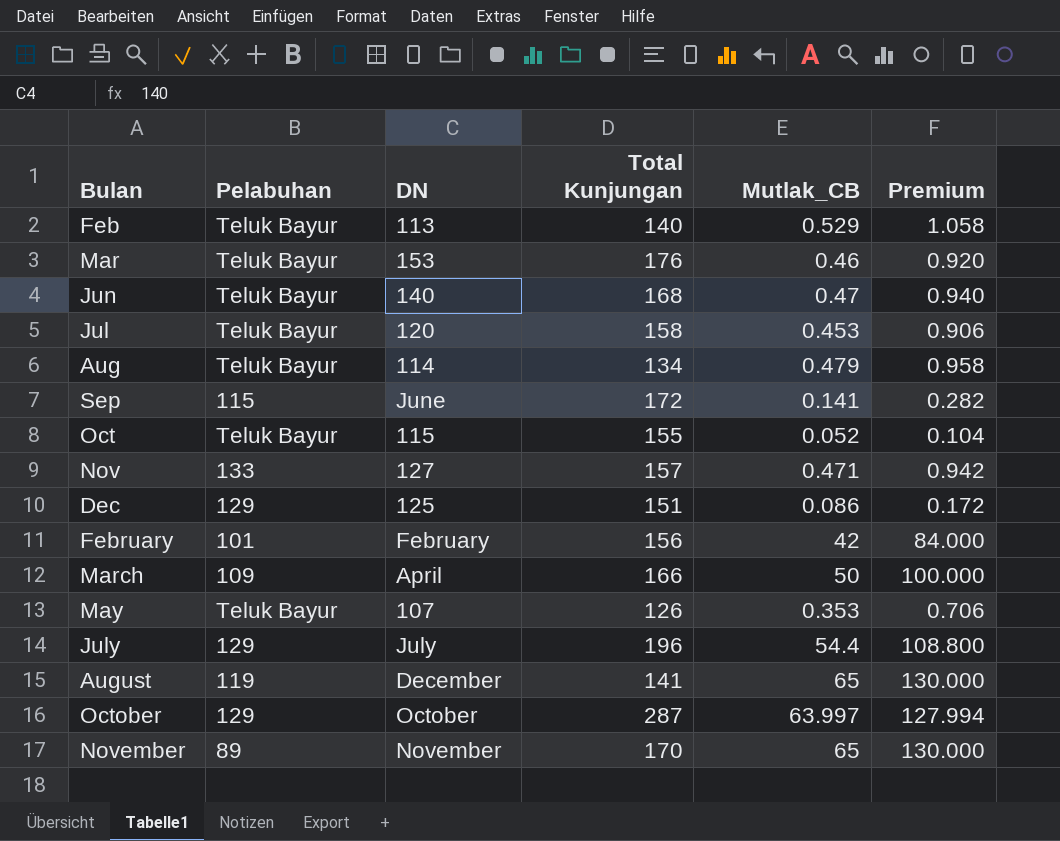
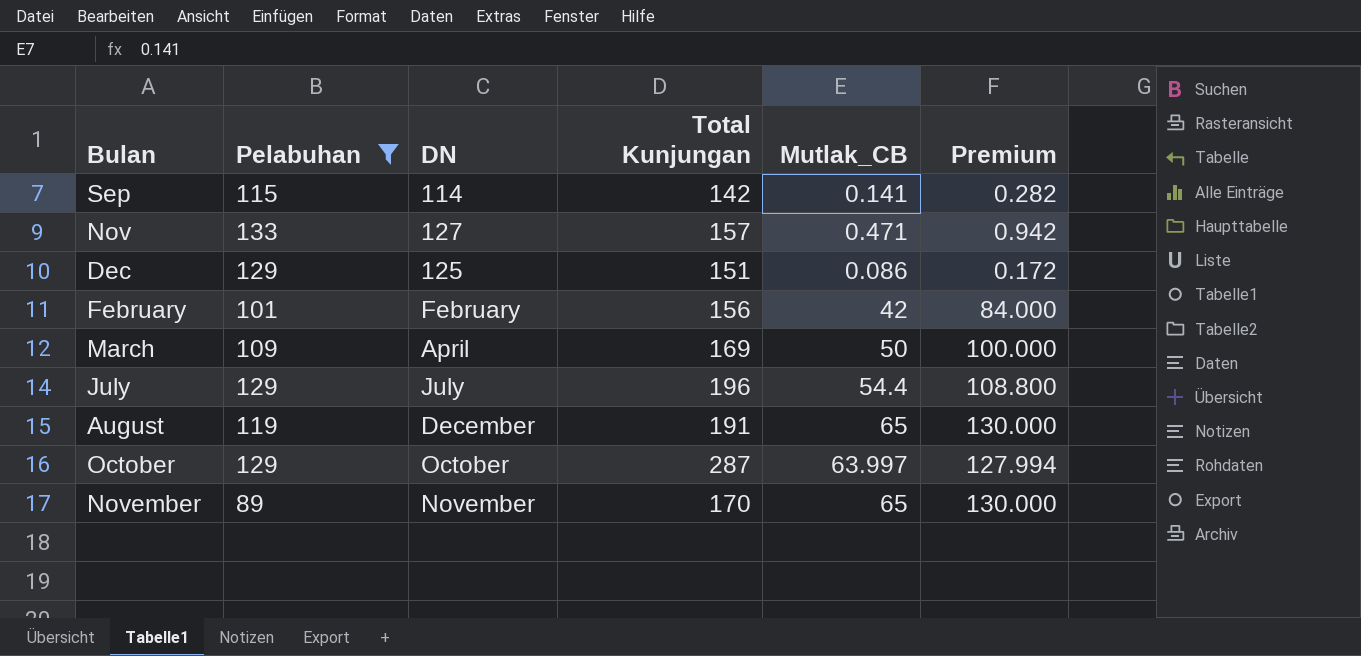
filter: none -> Pelabuhan != Teluk Bayur
Sep | DN: June -> 114
Sep | Total Kunjungan: 172 -> 142
March | Total Kunjungan: 166 -> 169
August | Total Kunjungan: 141 -> 191

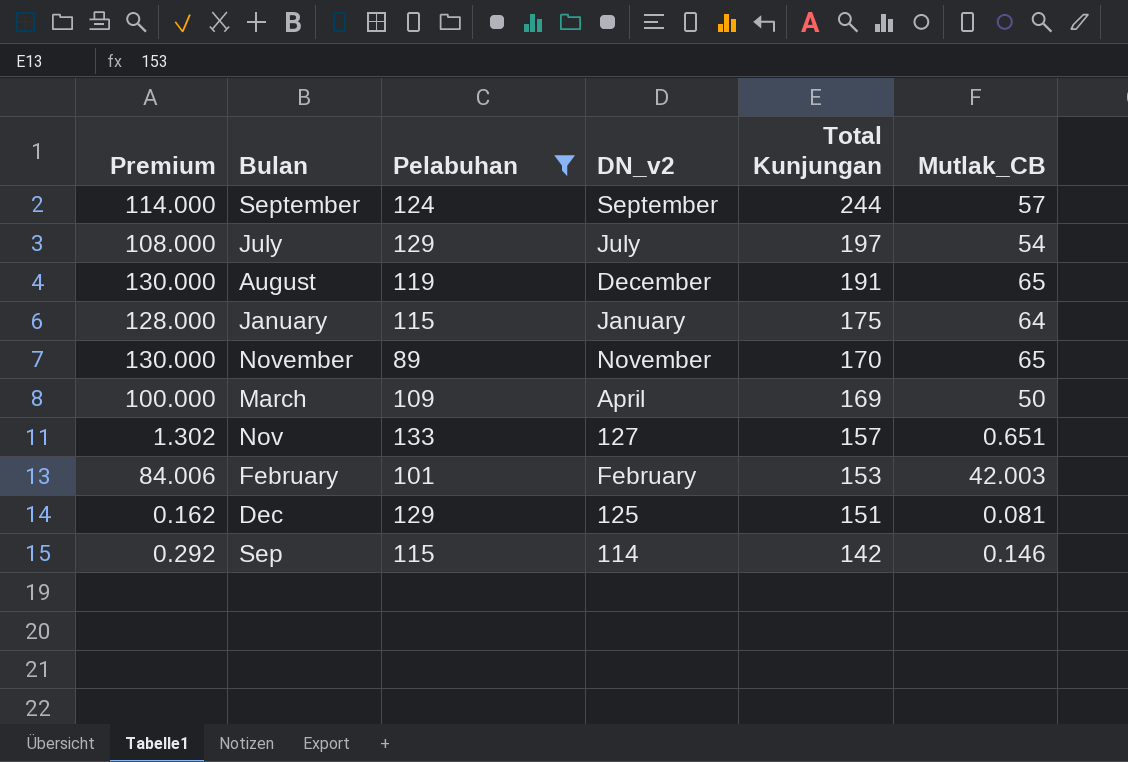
row order: none -> Total Kunjungan descending
column Premium | position: 6 -> 1
column name: DN -> DN_v2
row October: 129 | October | 287 | 63.997 | 127.994 -> none
row September: none -> 114.000 | 124 | September | 244 | 57
July | Premium: 108.800 -> 108.000
July | Total Kunjungan: 196 -> 197
July | Mutlak_CB: 54.4 -> 54
row January: none -> 128.000 | 115 | January | 175 | 64
Nov | Premium: 0.942 -> 1.302
Nov | Mutlak_CB: 0.471 -> 0.651
February | Premium: 84.000 -> 84.006
February | Total Kunjungan: 156 -> 153
February | Mutlak_CB: 42 -> 42.003
Dec | Premium: 0.172 -> 0.162
Dec | Mutlak_CB: 0.086 -> 0.081
Sep | Premium: 0.282 -> 0.292
Sep | Mutlak_CB: 0.141 -> 0.146

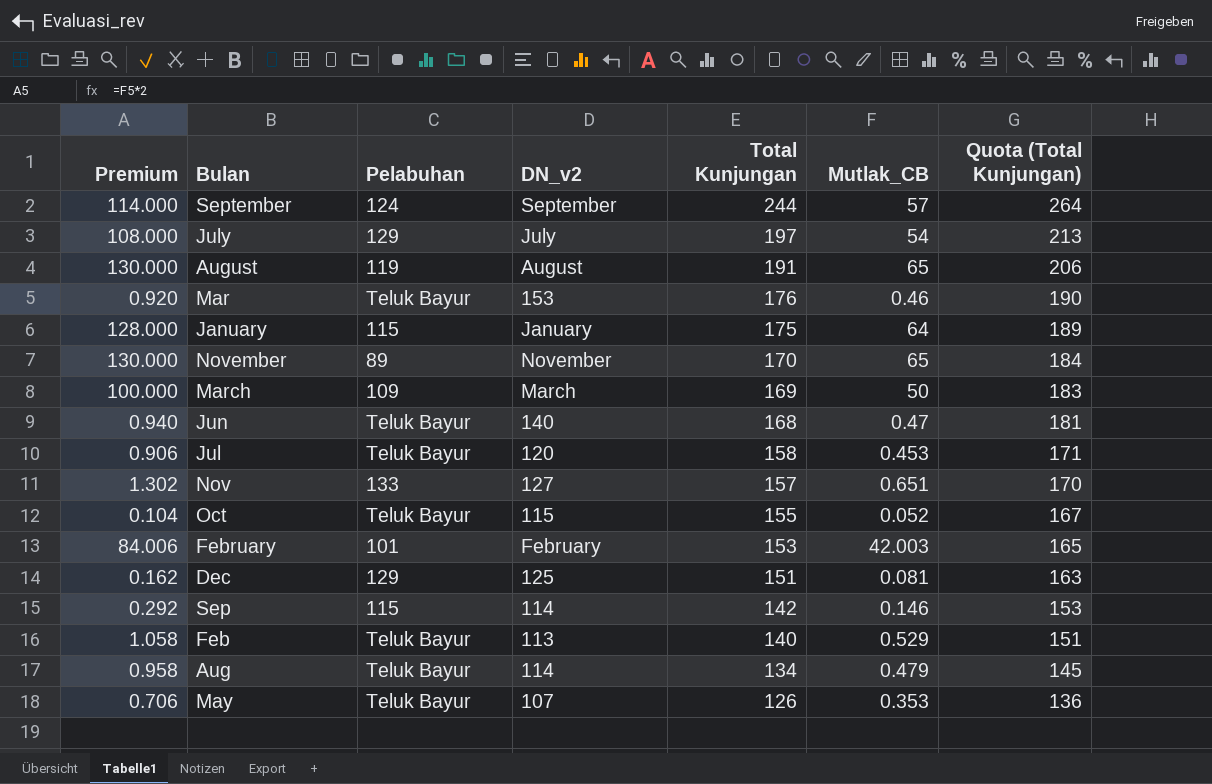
filter: Pelabuhan != Teluk Bayur -> none
column Quota (Total Kunjungan) | formula: none -> [Total Kunjungan] * 1.08
August | DN_v2: December -> August
March | DN_v2: April -> March

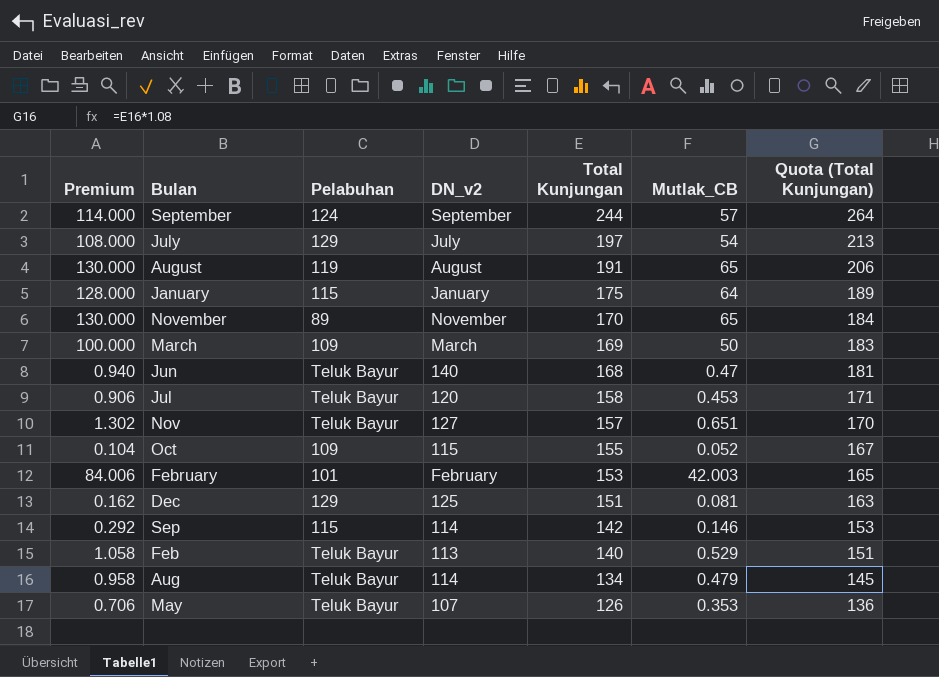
row Mar: 0.920 | Teluk Bayur | 153 | 176 | 0.46 | 190 -> none
Nov | Pelabuhan: 133 -> Teluk Bayur
Oct | Pelabuhan: Teluk Bayur -> 109

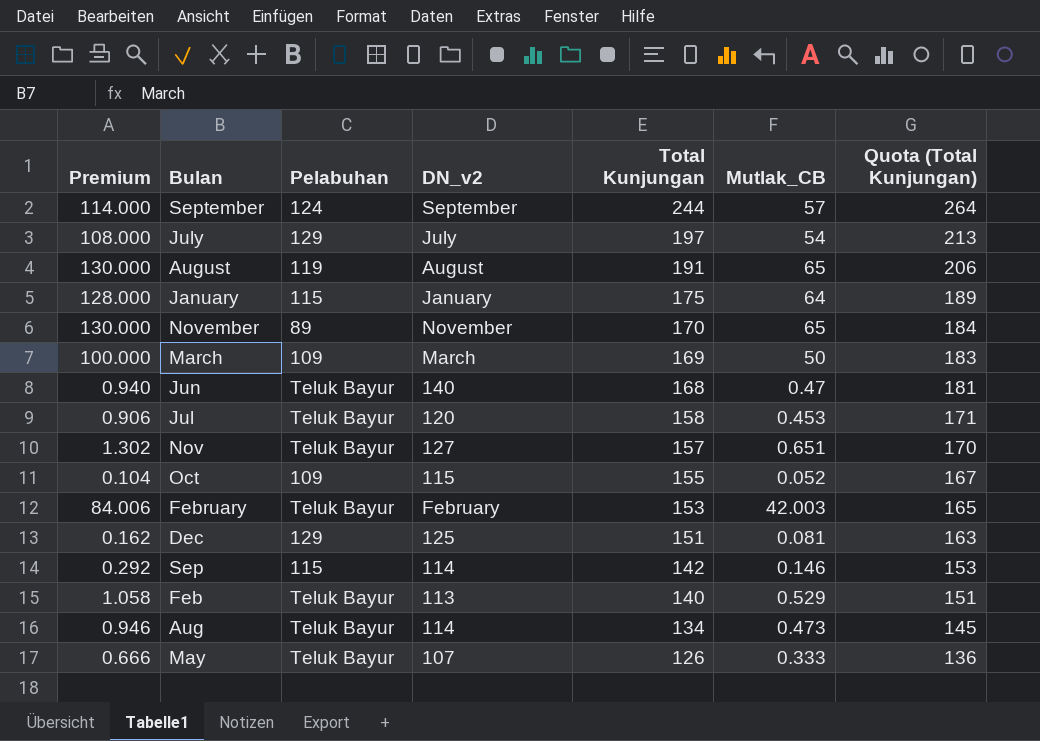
February | Pelabuhan: 101 -> Teluk Bayur
Aug | Premium: 0.958 -> 0.946
Aug | Mutlak_CB: 0.479 -> 0.473
May | Premium: 0.706 -> 0.666
May | Mutlak_CB: 0.353 -> 0.333

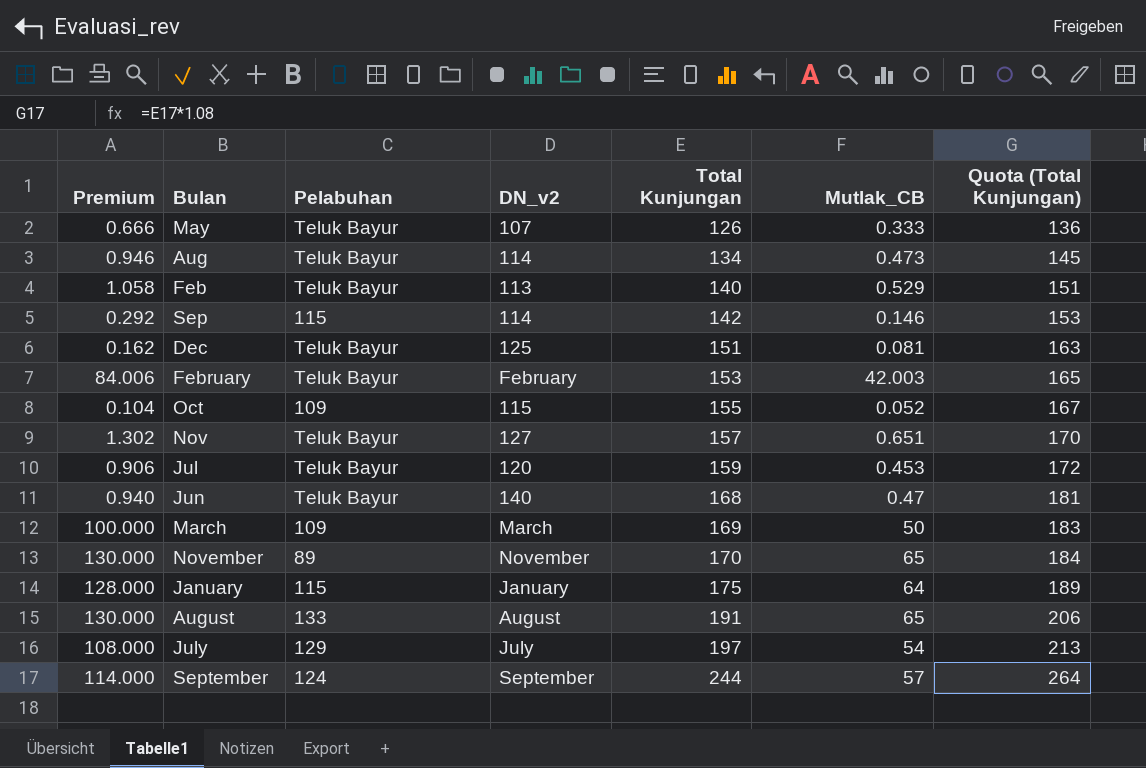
row order: Total Kunjungan descending -> Total Kunjungan ascending
Dec | Pelabuhan: 129 -> Teluk Bayur
Jul | Total Kunjungan: 158 -> 159
Jul | Quota (Total Kunjungan): 171 -> 172
August | Pelabuhan: 119 -> 133

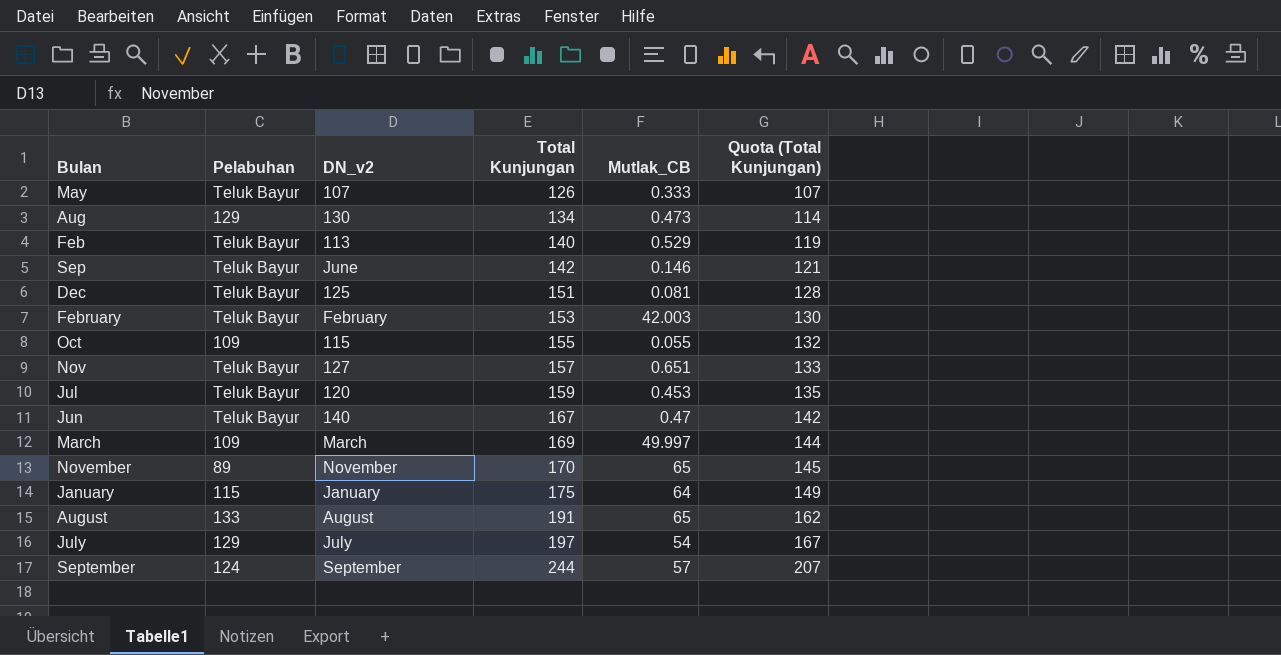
column Premium | formula: [Mutlak_CB] * 2 -> none
column Quota (Total Kunjungan) | formula: [Total Kunjungan] * 1.08 -> [Total Kunjungan] * 0.85
Aug | Pelabuhan: Teluk Bayur -> 129
Aug | DN_v2: 114 -> 130
Sep | Pelabuhan: 115 -> Teluk Bayur
Sep | DN_v2: 114 -> June
Oct | Mutlak_CB: 0.052 -> 0.055
Jun | Total Kunjungan: 168 -> 167
March | Mutlak_CB: 50 -> 49.997

